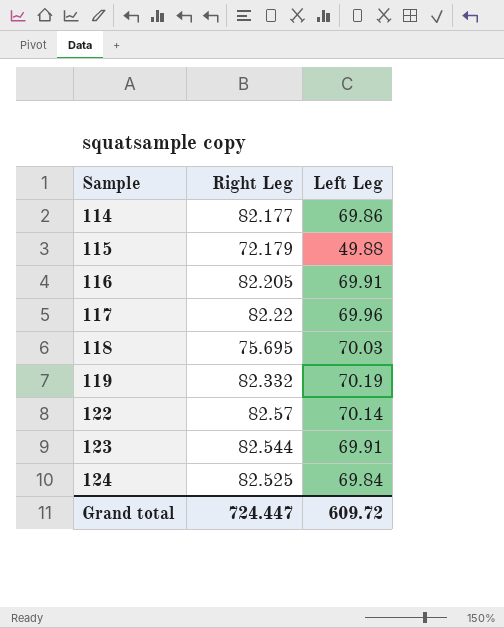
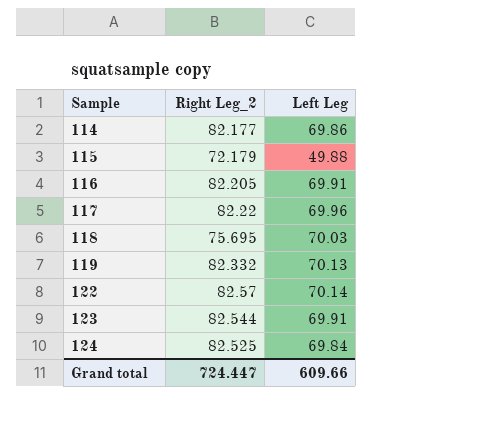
column name: Right Leg -> Right Leg_2
119 | Left Leg: 70.19 -> 70.13
Grand total | Left Leg: 609.72 -> 609.66

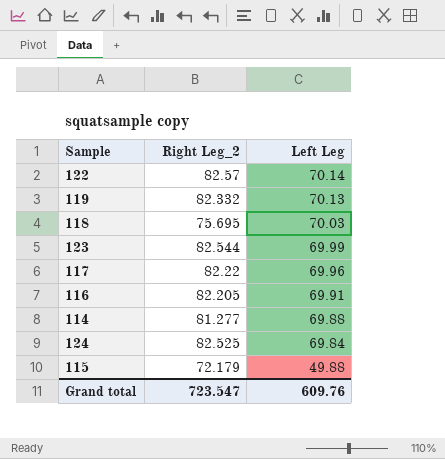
row order: Sample ascending -> Left Leg descending
123 | Left Leg: 69.91 -> 69.99
114 | Right Leg_2: 82.177 -> 81.277
114 | Left Leg: 69.86 -> 69.88
Grand total | Right Leg_2: 724.447 -> 723.547
Grand total | Left Leg: 609.66 -> 609.76

